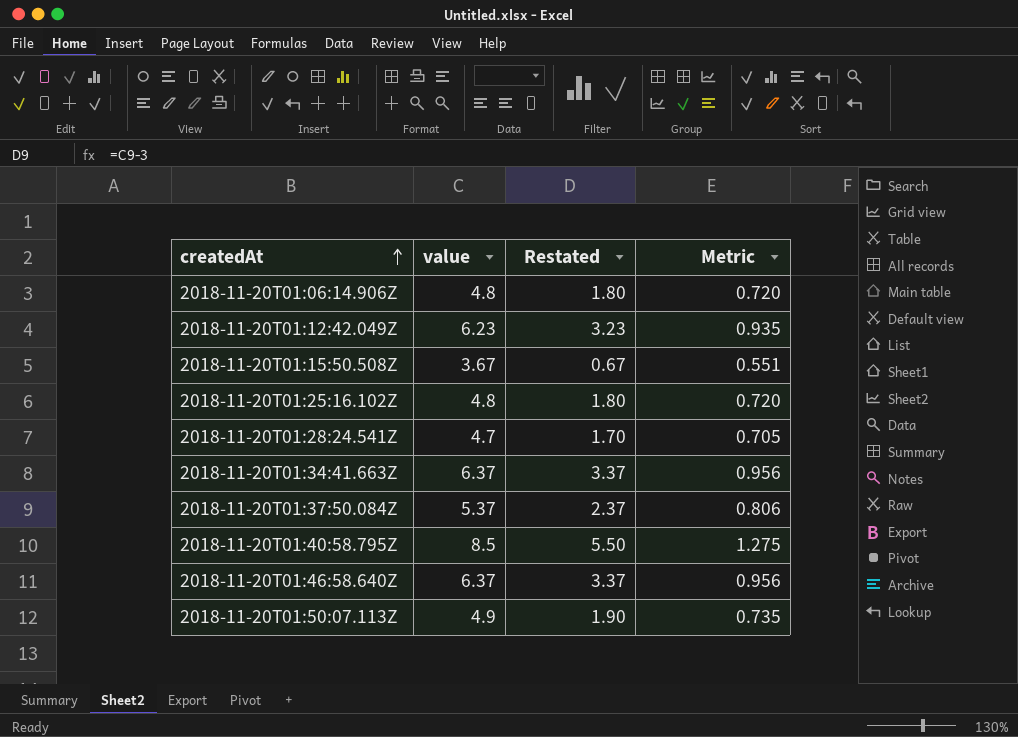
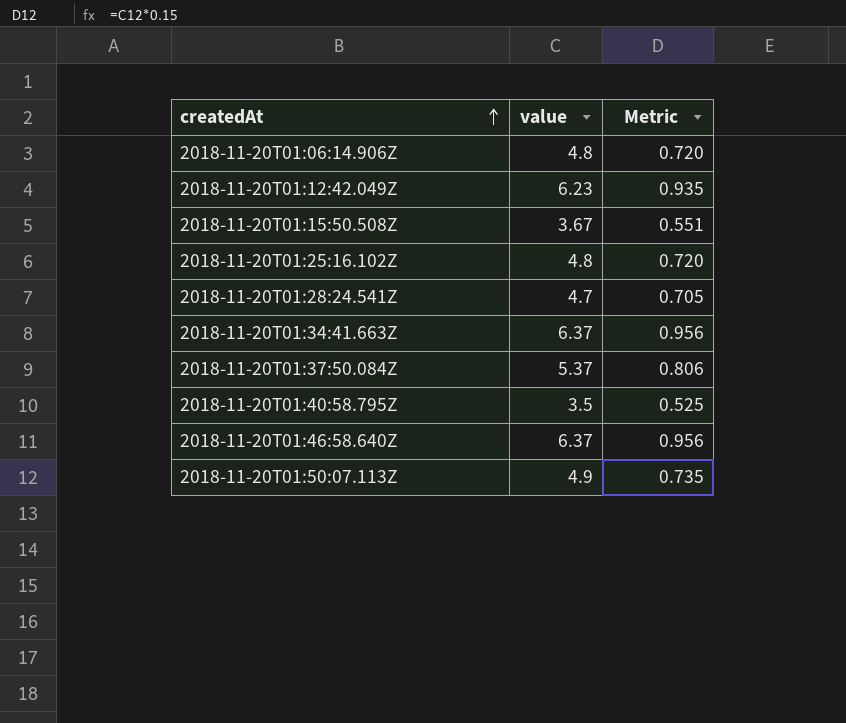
column Restated | formula: [value] - 3 -> none
2018-11-20T01:40:58.795Z | value: 8.5 -> 3.5
2018-11-20T01:40:58.795Z | Metric: 1.275 -> 0.525

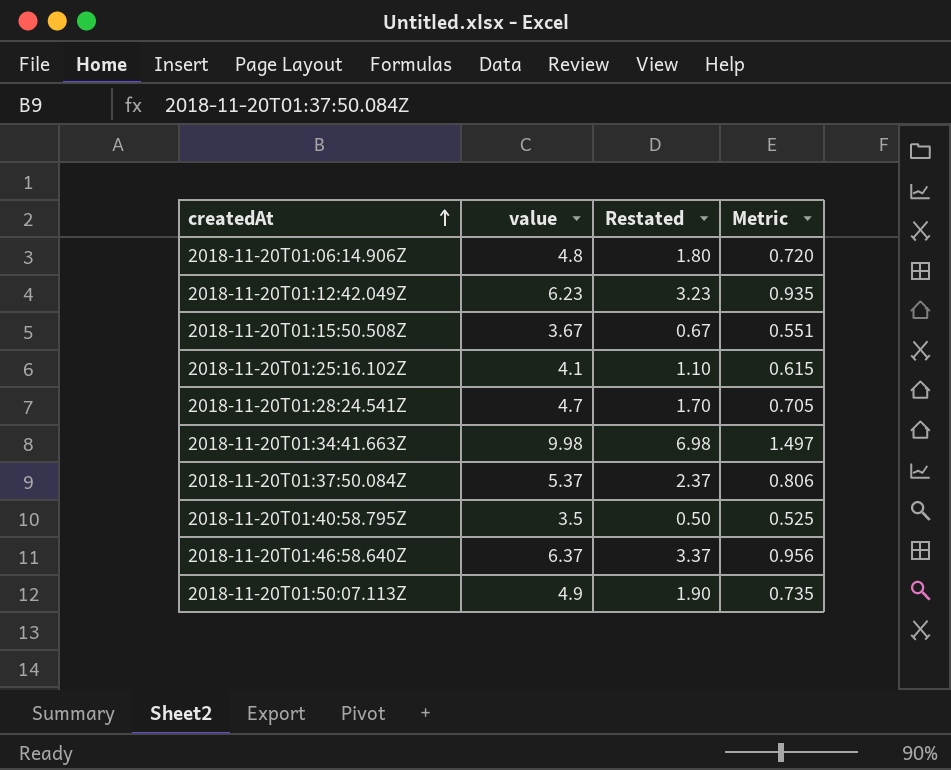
column Restated | formula: none -> [value] - 3
2018-11-20T01:25:16.102Z | value: 4.8 -> 4.1
2018-11-20T01:25:16.102Z | Metric: 0.720 -> 0.615
2018-11-20T01:34:41.663Z | value: 6.37 -> 9.98
2018-11-20T01:34:41.663Z | Metric: 0.956 -> 1.497

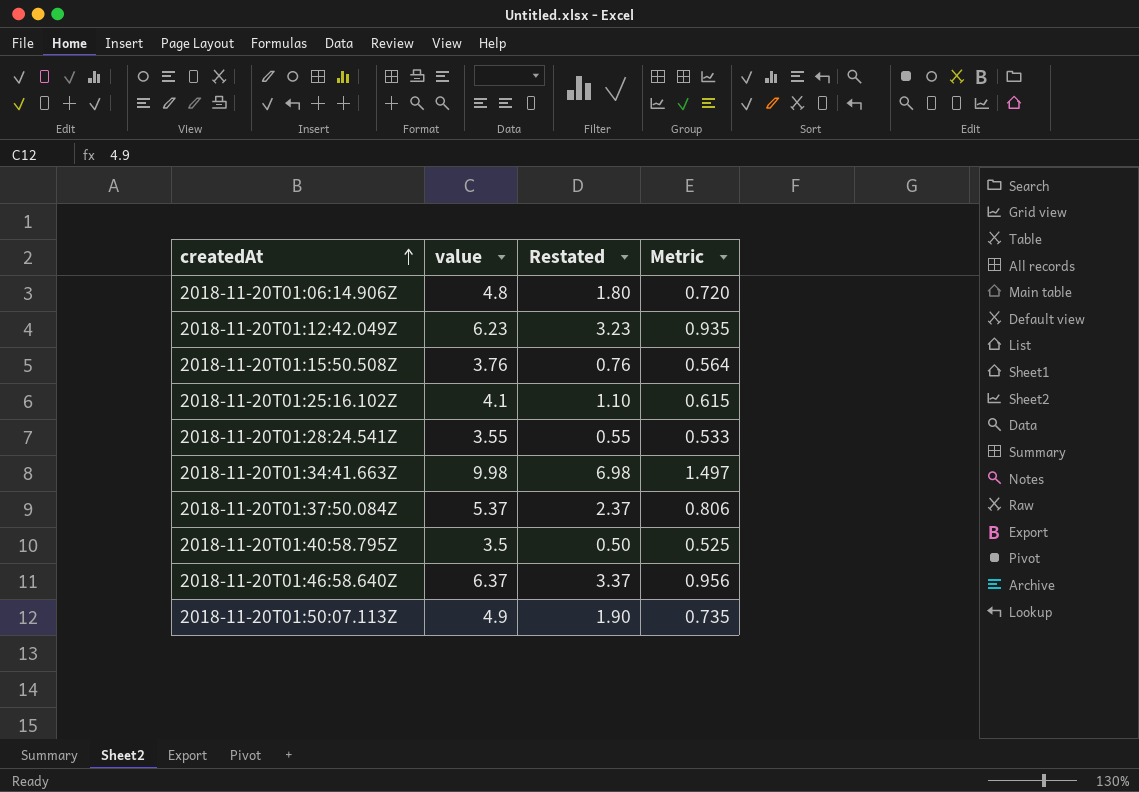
2018-11-20T01:15:50.508Z | value: 3.67 -> 3.76
2018-11-20T01:15:50.508Z | Restated: 0.67 -> 0.76
2018-11-20T01:15:50.508Z | Metric: 0.551 -> 0.564
2018-11-20T01:28:24.541Z | value: 4.7 -> 3.55
2018-11-20T01:28:24.541Z | Restated: 1.70 -> 0.55
2018-11-20T01:28:24.541Z | Metric: 0.705 -> 0.533

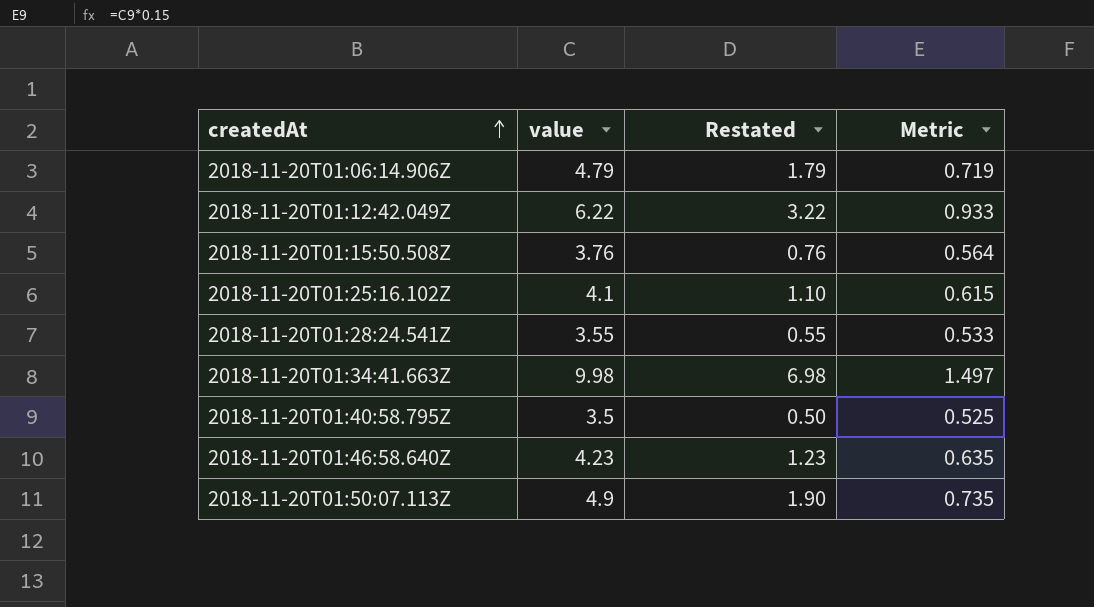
row 2018-11-20T01:37:50.084Z: 5.37 | 2.37 | 0.806 -> none
2018-11-20T01:06:14.906Z | value: 4.8 -> 4.79
2018-11-20T01:06:14.906Z | Restated: 1.80 -> 1.79
2018-11-20T01:06:14.906Z | Metric: 0.720 -> 0.719
2018-11-20T01:12:42.049Z | value: 6.23 -> 6.22
2018-11-20T01:12:42.049Z | Restated: 3.23 -> 3.22
2018-11-20T01:12:42.049Z | Metric: 0.935 -> 0.933
2018-11-20T01:46:58.640Z | value: 6.37 -> 4.23
2018-11-20T01:46:58.640Z | Restated: 3.37 -> 1.23
2018-11-20T01:46:58.640Z | Metric: 0.956 -> 0.635

